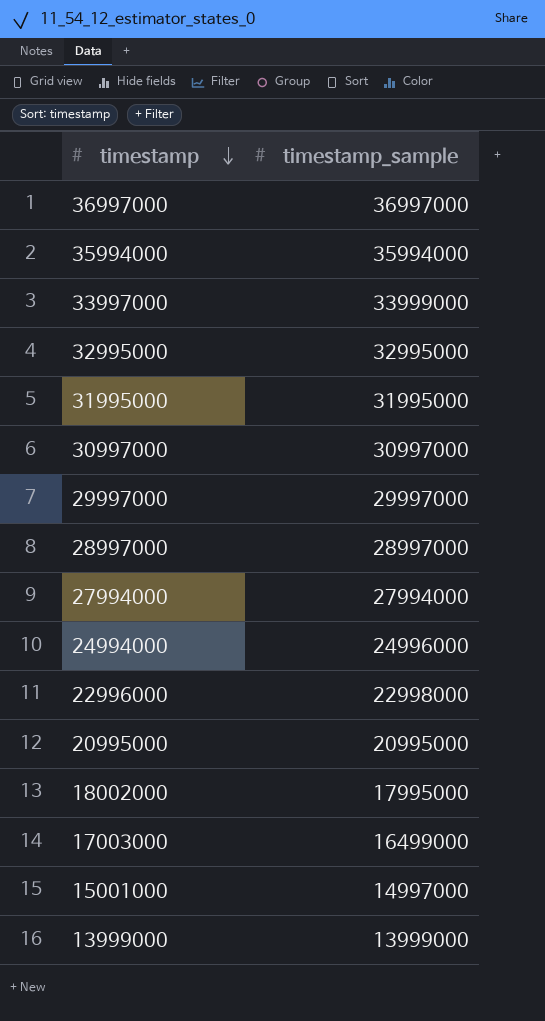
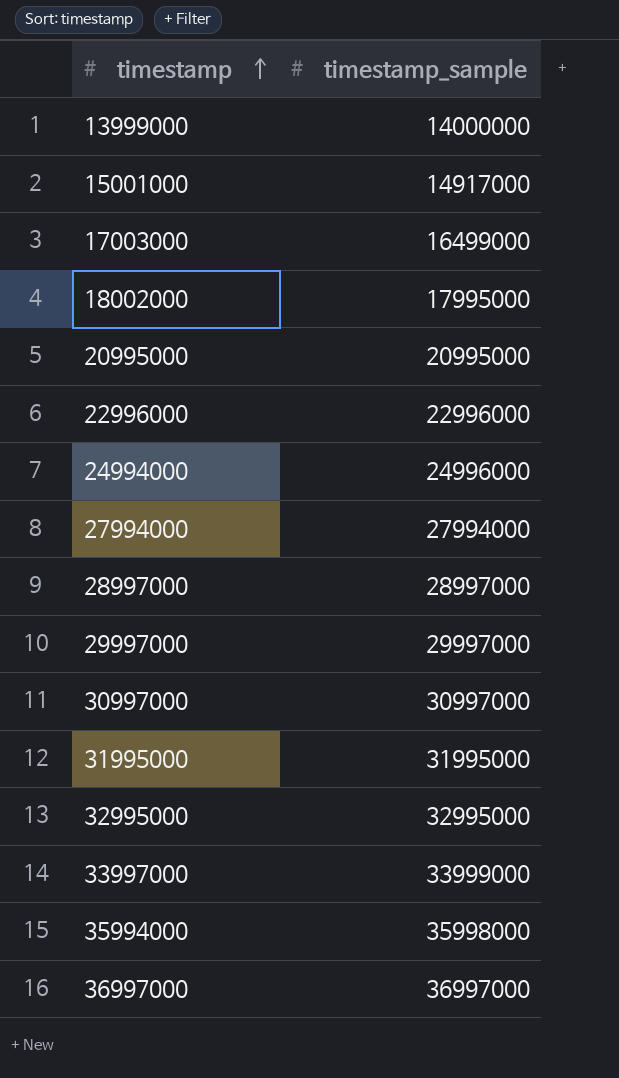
row order: timestamp descending -> timestamp ascending
13999000 | timestamp_sample: 13999000 -> 14000000
15001000 | timestamp_sample: 14997000 -> 14917000
22996000 | timestamp_sample: 22998000 -> 22996000
35994000 | timestamp_sample: 35994000 -> 35998000

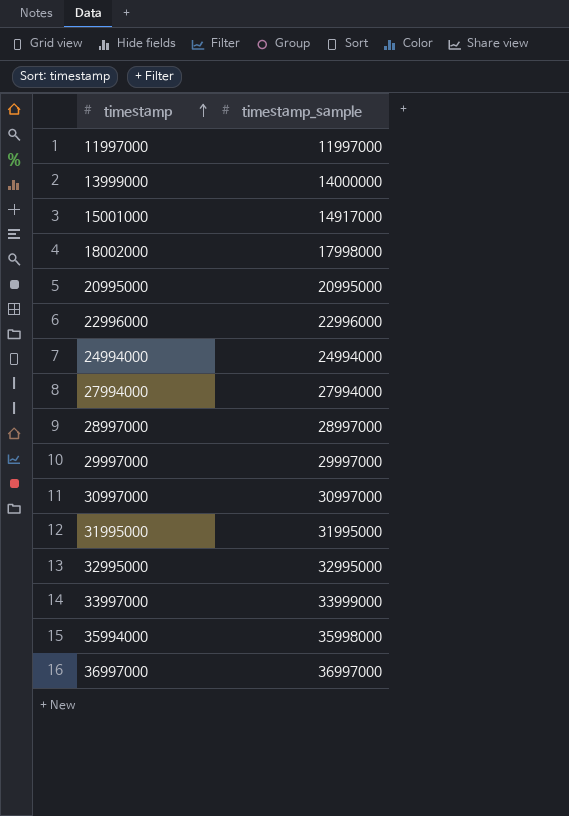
row 17003000: 16499000 -> none
row 11997000: none -> 11997000
18002000 | timestamp_sample: 17995000 -> 17998000
24994000 | timestamp_sample: 24996000 -> 24994000

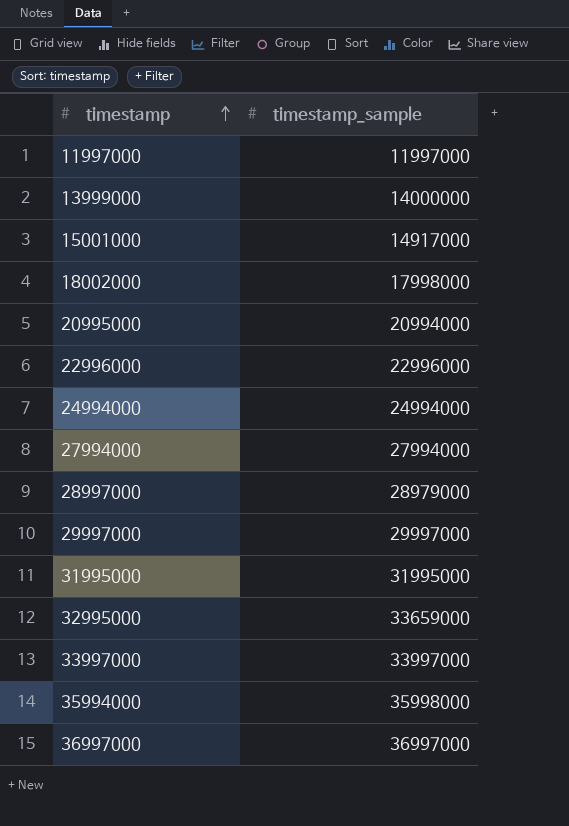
row 30997000: 30997000 -> none
20995000 | timestamp_sample: 20995000 -> 20994000
28997000 | timestamp_sample: 28997000 -> 28979000
32995000 | timestamp_sample: 32995000 -> 33659000
33997000 | timestamp_sample: 33999000 -> 33997000

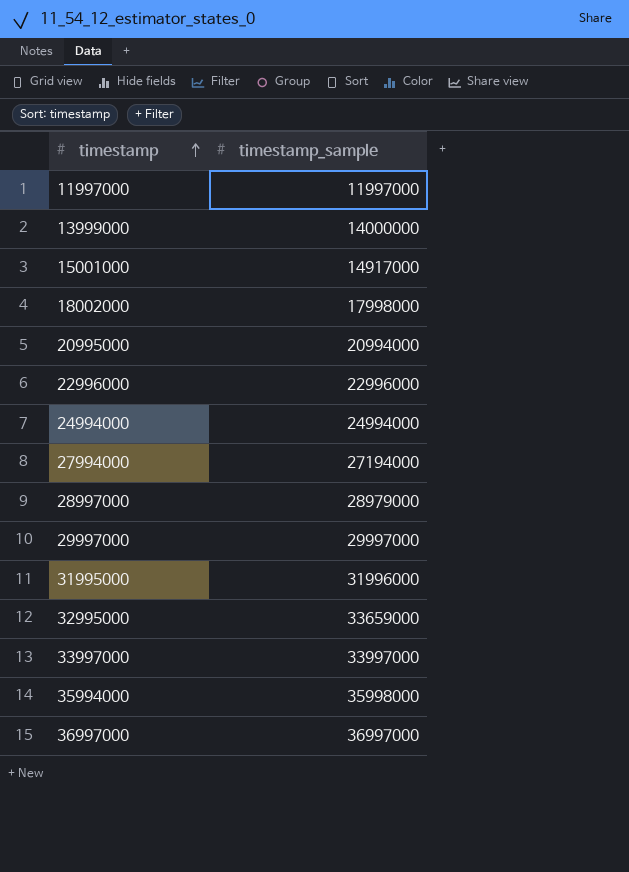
27994000 | timestamp_sample: 27994000 -> 27194000
31995000 | timestamp_sample: 31995000 -> 31996000

